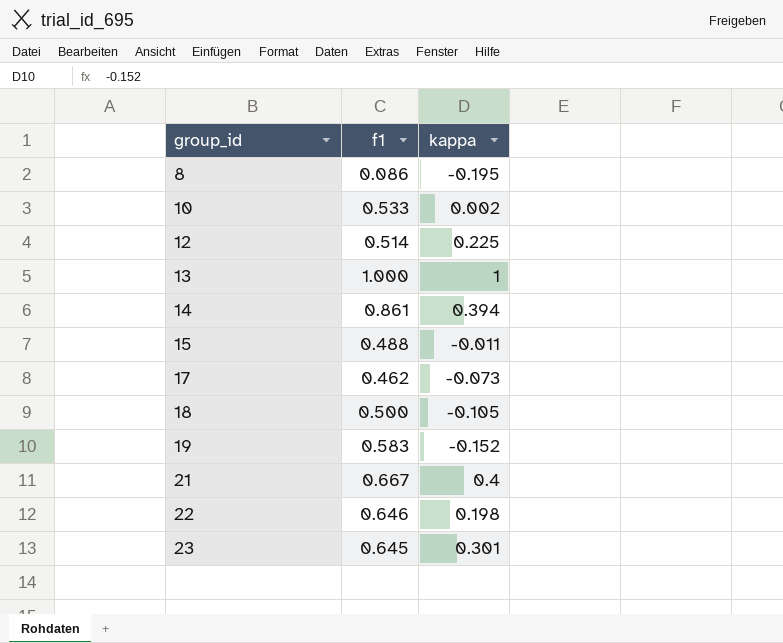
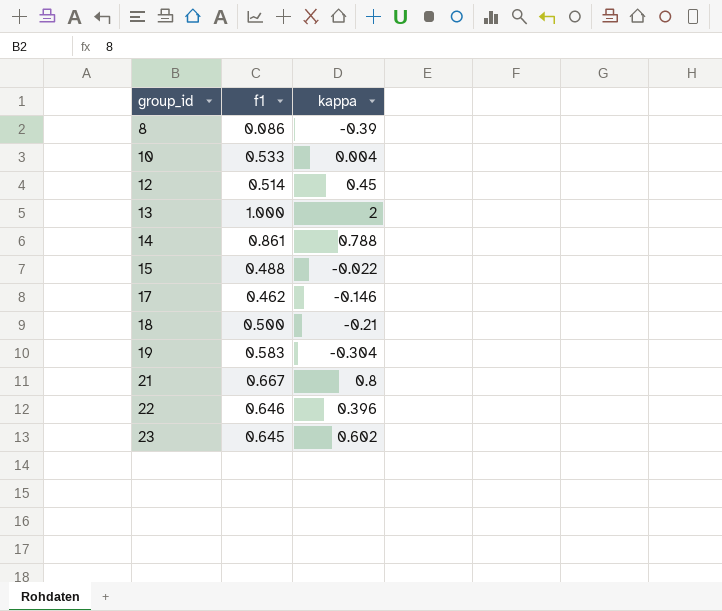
8 | kappa: -0.195 -> -0.39
10 | kappa: 0.002 -> 0.004
12 | kappa: 0.225 -> 0.45
13 | kappa: 1 -> 2
14 | kappa: 0.394 -> 0.788
15 | kappa: -0.011 -> -0.022
17 | kappa: -0.073 -> -0.146
18 | kappa: -0.105 -> -0.21
19 | kappa: -0.152 -> -0.304
21 | kappa: 0.4 -> 0.8
22 | kappa: 0.198 -> 0.396
23 | kappa: 0.301 -> 0.602

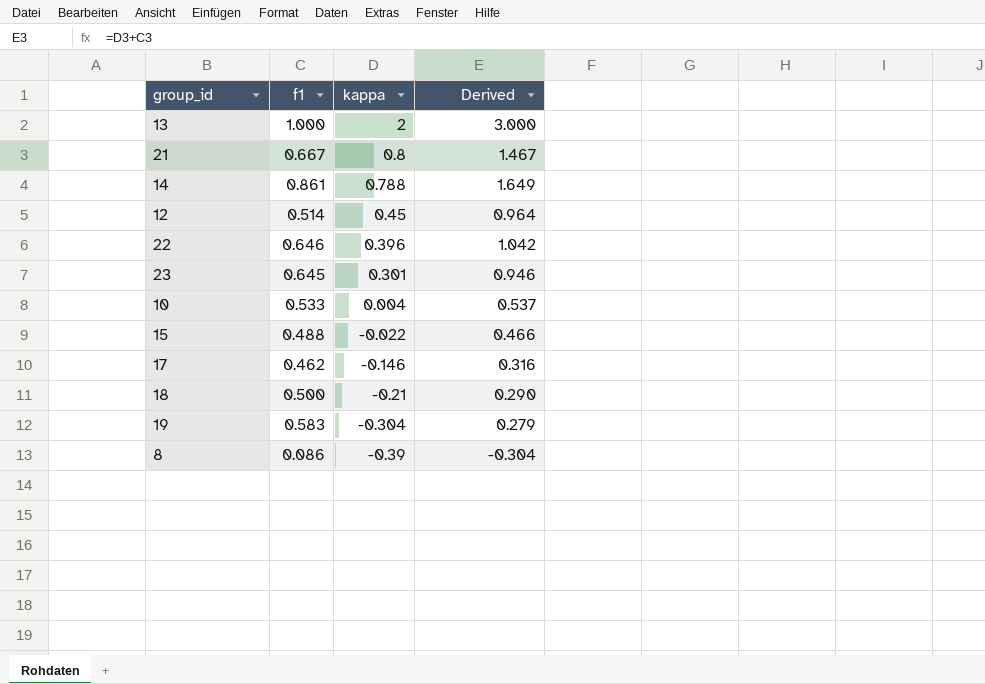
row order: group_id ascending -> kappa descending
column Derived | formula: none -> [f1] + [kappa]
23 | kappa: 0.602 -> 0.301

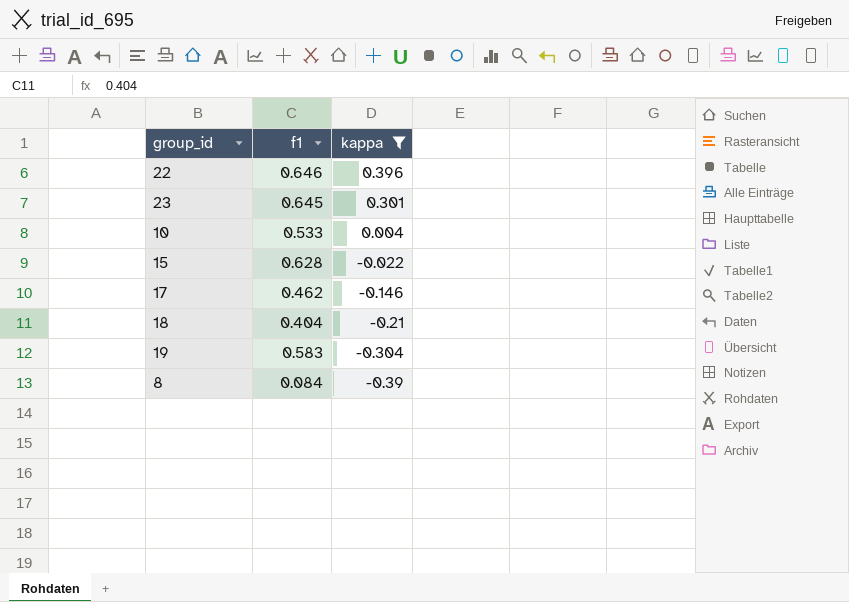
filter: none -> kappa <= 0.396
column Derived | formula: [f1] + [kappa] -> none
15 | f1: 0.488 -> 0.628
18 | f1: 0.500 -> 0.404
8 | f1: 0.086 -> 0.084

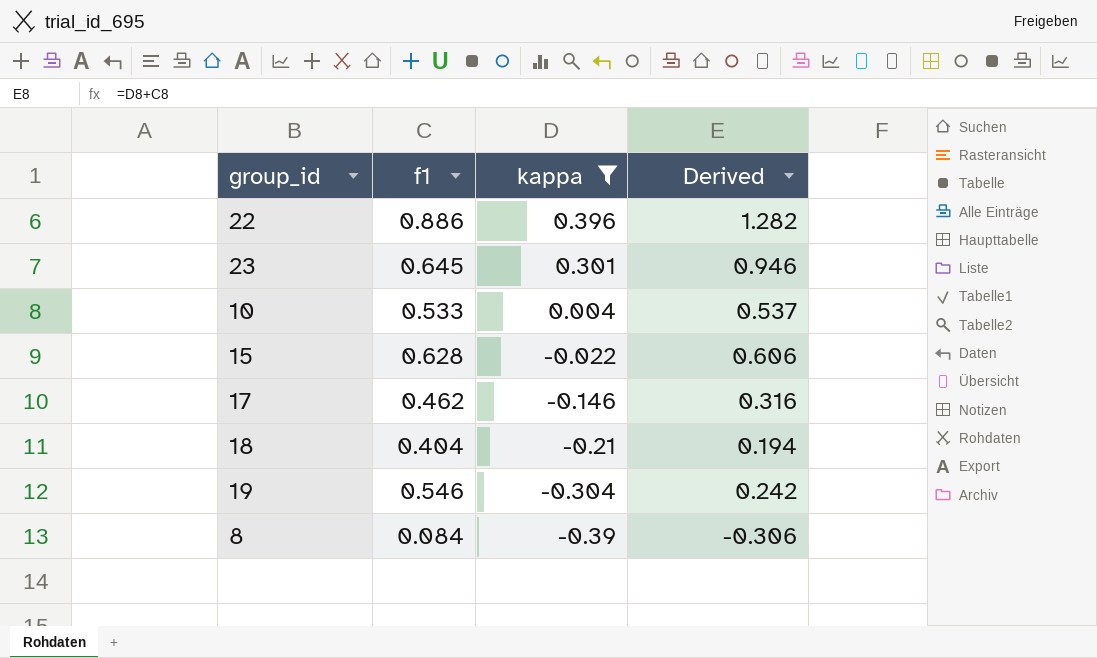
column Derived | formula: none -> [f1] + [kappa]
22 | f1: 0.646 -> 0.886
19 | f1: 0.583 -> 0.546

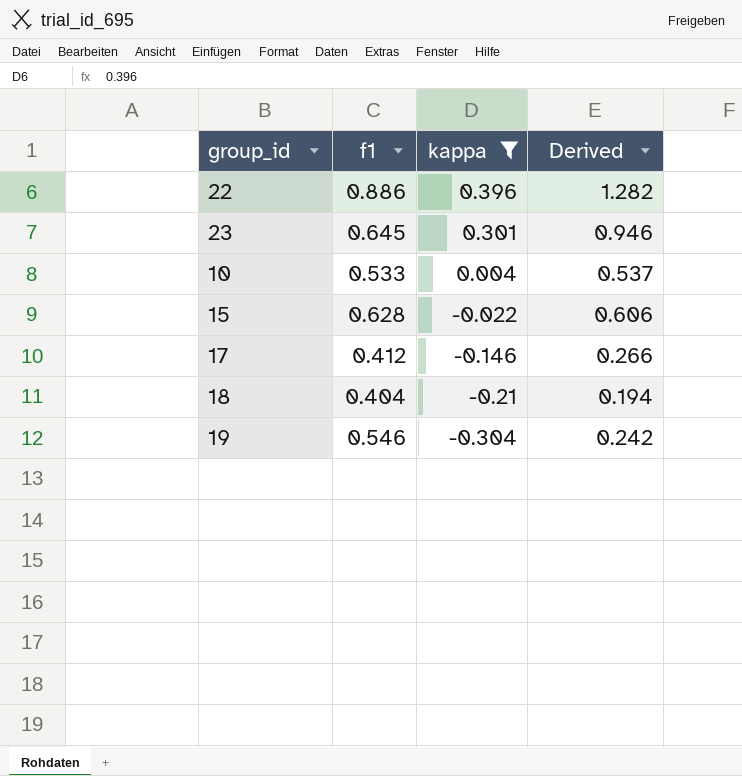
row 8: 0.084 | -0.39 | -0.306 -> none
17 | f1: 0.462 -> 0.412
17 | Derived: 0.316 -> 0.266

